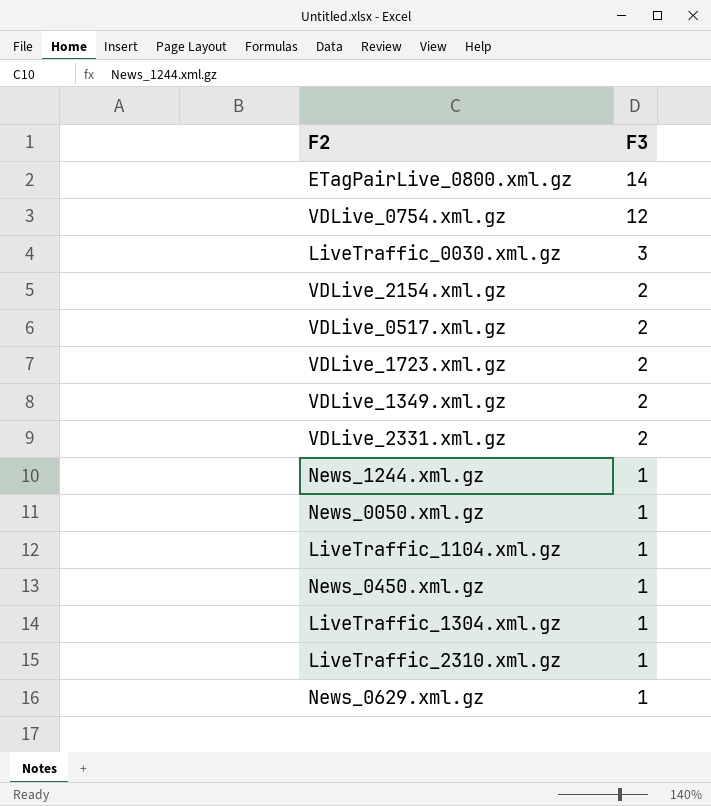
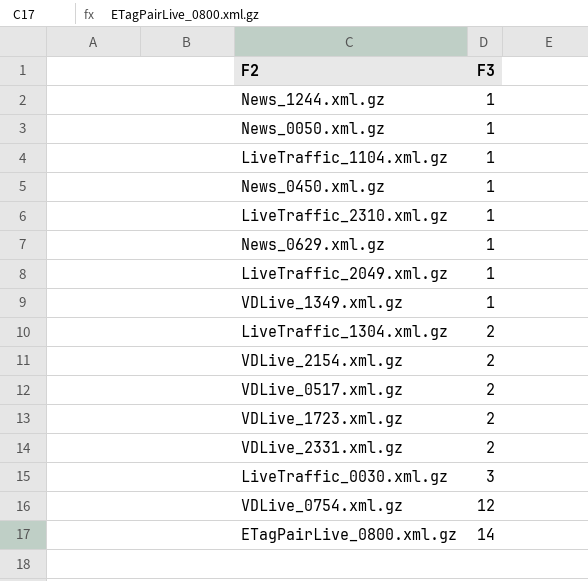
row order: F3 descending -> F3 ascending
row LiveTraffic_2049.xml.gz: none -> 1
VDLive_1349.xml.gz | F3: 2 -> 1
LiveTraffic_1304.xml.gz | F3: 1 -> 2

